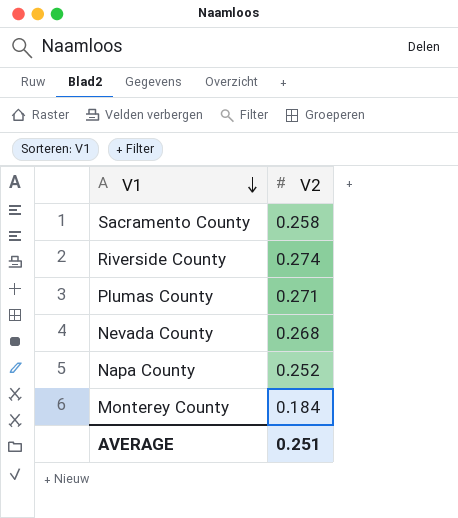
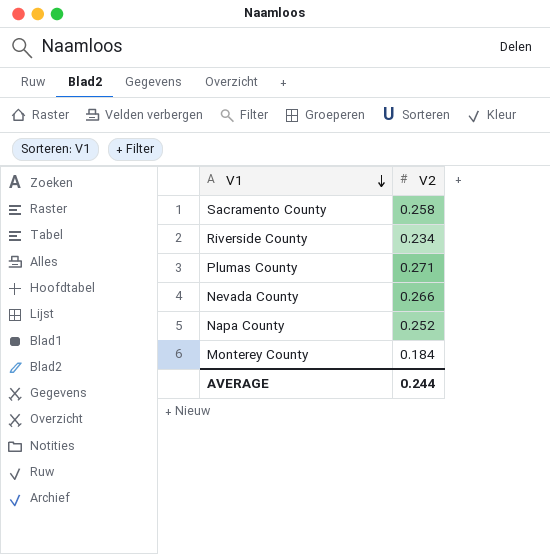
Riverside County | V2: 0.274 -> 0.234
Nevada County | V2: 0.268 -> 0.266
AVERAGE | V2: 0.251 -> 0.244

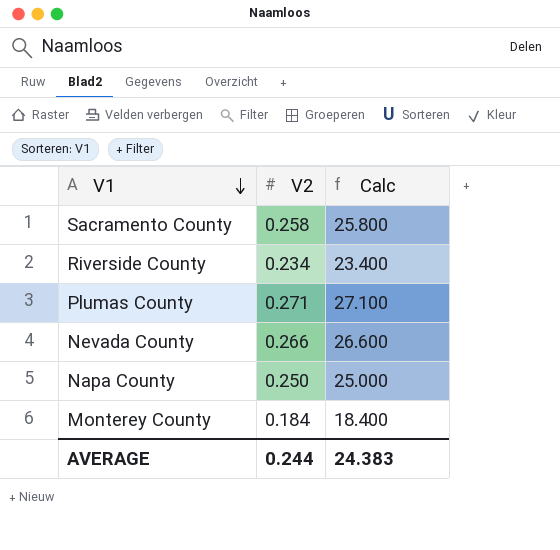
column Calc | formula: none -> [V2] * 100
Napa County | V2: 0.252 -> 0.250

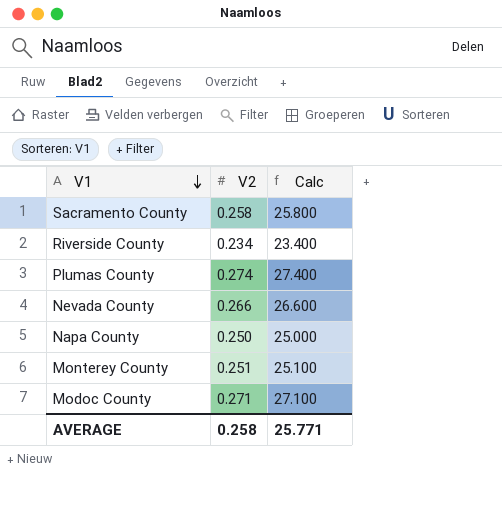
Plumas County | V2: 0.271 -> 0.274
Plumas County | Calc: 27.100 -> 27.400
Monterey County | V2: 0.184 -> 0.251
Monterey County | Calc: 18.400 -> 25.100
row Modoc County: none -> 0.271 | 27.100
AVERAGE | V2: 0.244 -> 0.258
AVERAGE | Calc: 24.383 -> 25.771

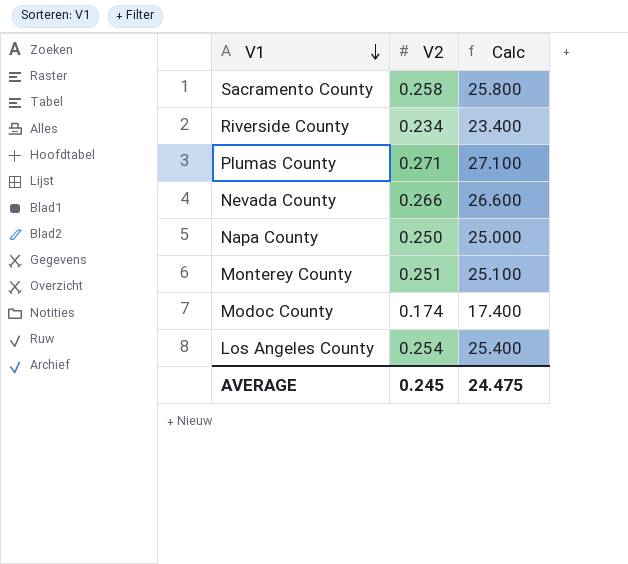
Plumas County | V2: 0.274 -> 0.271
Plumas County | Calc: 27.400 -> 27.100
Modoc County | V2: 0.271 -> 0.174
Modoc County | Calc: 27.100 -> 17.400
row Los Angeles County: none -> 0.254 | 25.400
AVERAGE | V2: 0.258 -> 0.245
AVERAGE | Calc: 25.771 -> 24.475

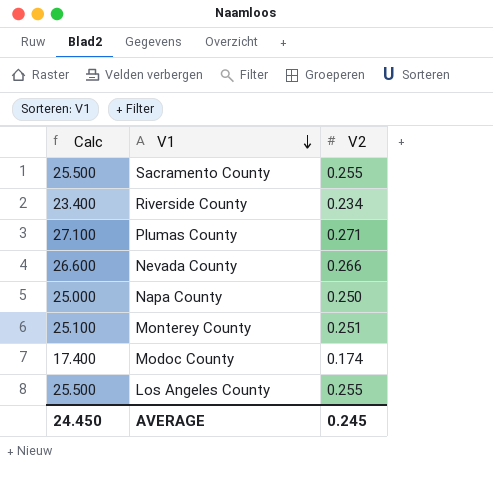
column Calc | position: 3 -> 1
Sacramento County | Calc: 25.800 -> 25.500
Sacramento County | V2: 0.258 -> 0.255
Los Angeles County | Calc: 25.400 -> 25.500
Los Angeles County | V2: 0.254 -> 0.255
AVERAGE | Calc: 24.475 -> 24.450

